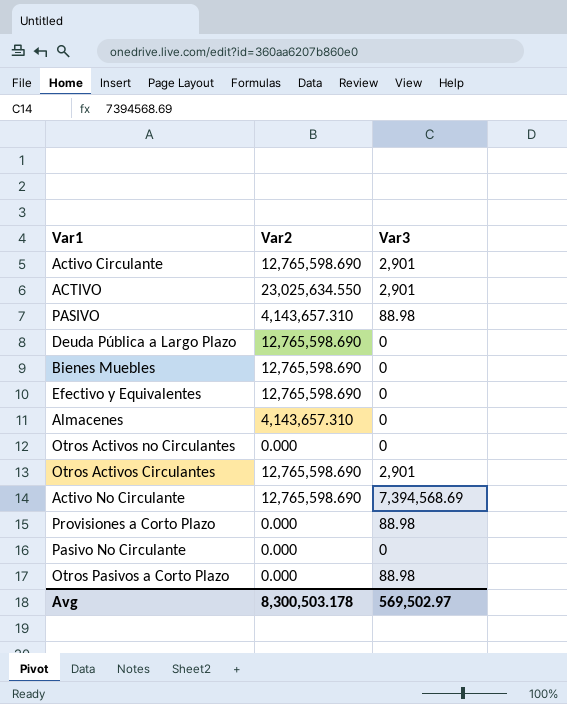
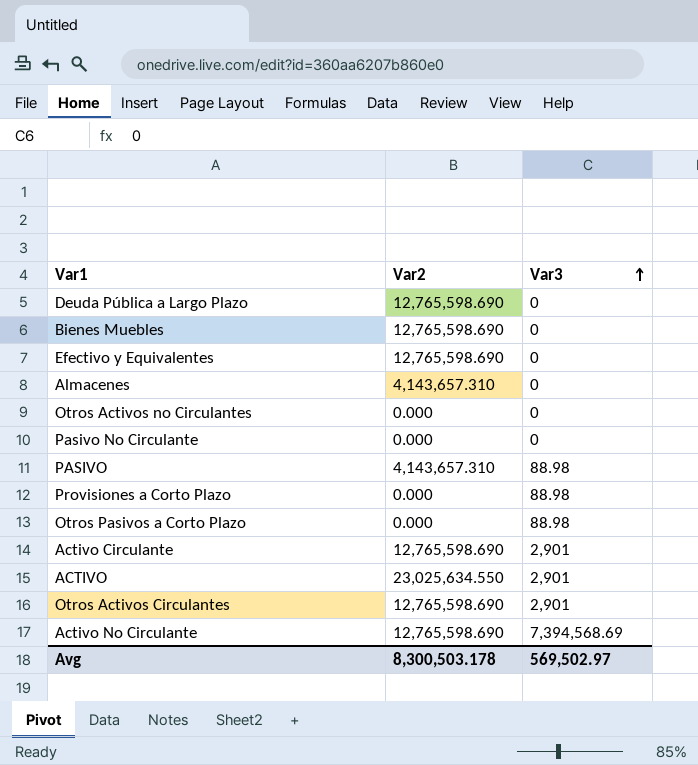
row order: none -> Var3 ascending

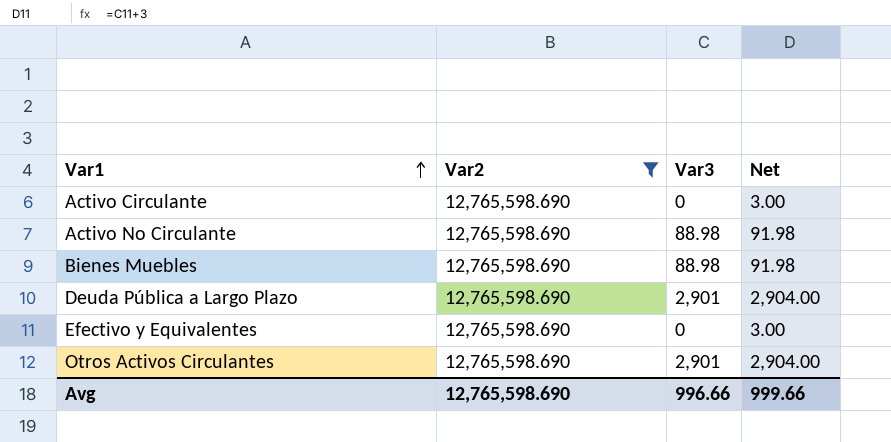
filter: none -> Var2 = 12,765,598.690
row order: Var3 ascending -> Var1 ascending
column Net | formula: none -> [Var3] + 3
Activo Circulante | Var3: 2,901 -> 0
Activo No Circulante | Var3: 7,394,568.69 -> 88.98
Bienes Muebles | Var3: 0 -> 88.98
Deuda Pública a Largo Plazo | Var3: 0 -> 2,901
Avg | Var2: 8,300,503.178 -> 12,765,598.690
Avg | Var3: 569,502.97 -> 996.66

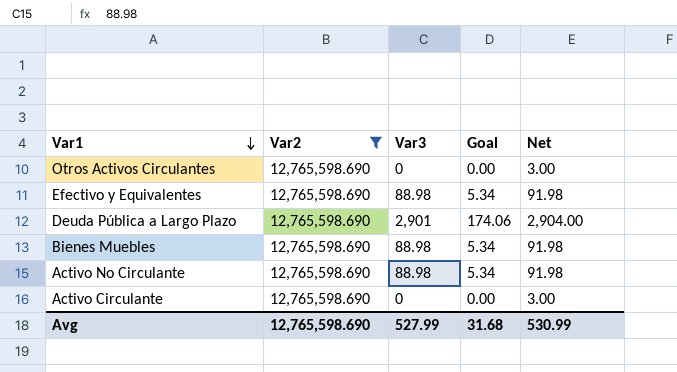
row order: Var1 ascending -> Var1 descending
column Goal | formula: none -> [Var3] * 0.06
Otros Activos Circulantes | Var3: 2,901 -> 0
Otros Activos Circulantes | Net: 2,904.00 -> 3.00
Efectivo y Equivalentes | Var3: 0 -> 88.98
Efectivo y Equivalentes | Net: 3.00 -> 91.98
Avg | Var3: 996.66 -> 527.99
Avg | Net: 999.66 -> 530.99

